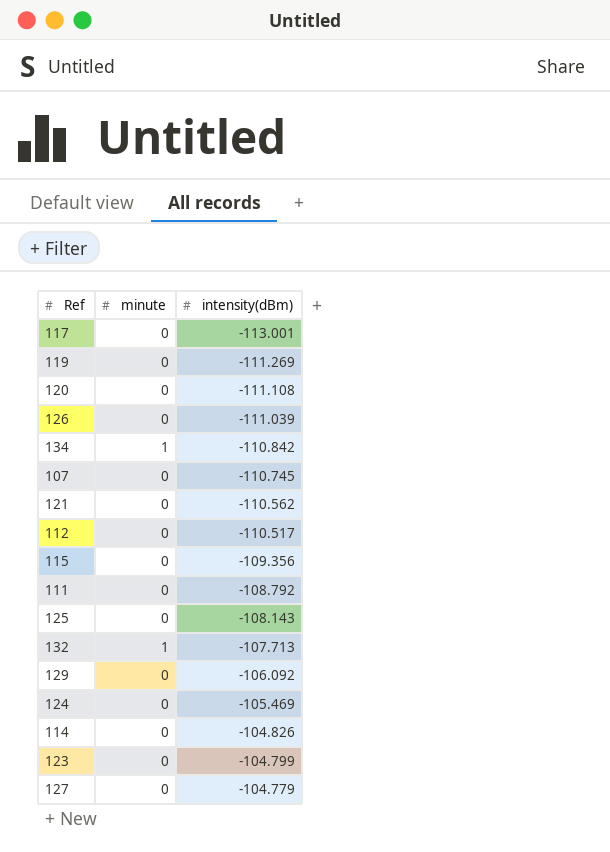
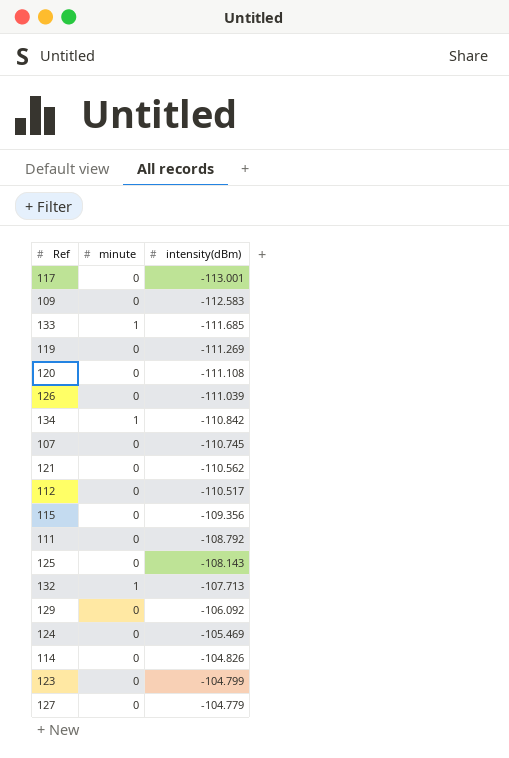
row 109: none -> 0 | -112.583
row 133: none -> 1 | -111.685

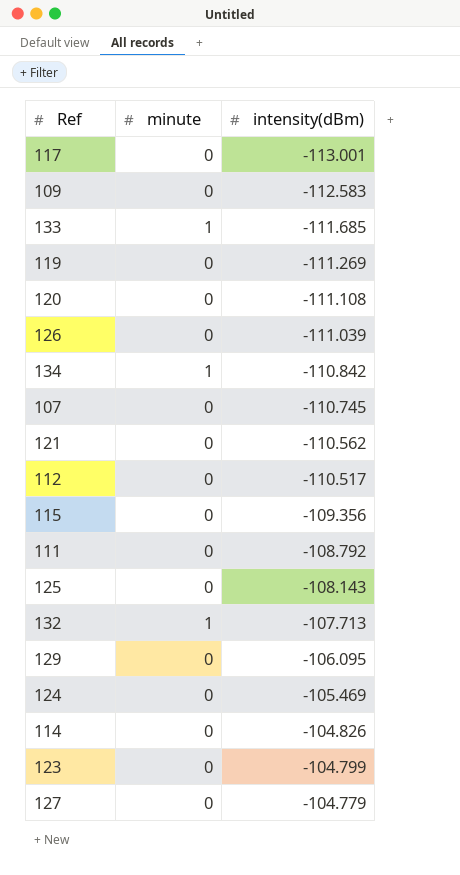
129 | intensity(dBm): -106.092 -> -106.095

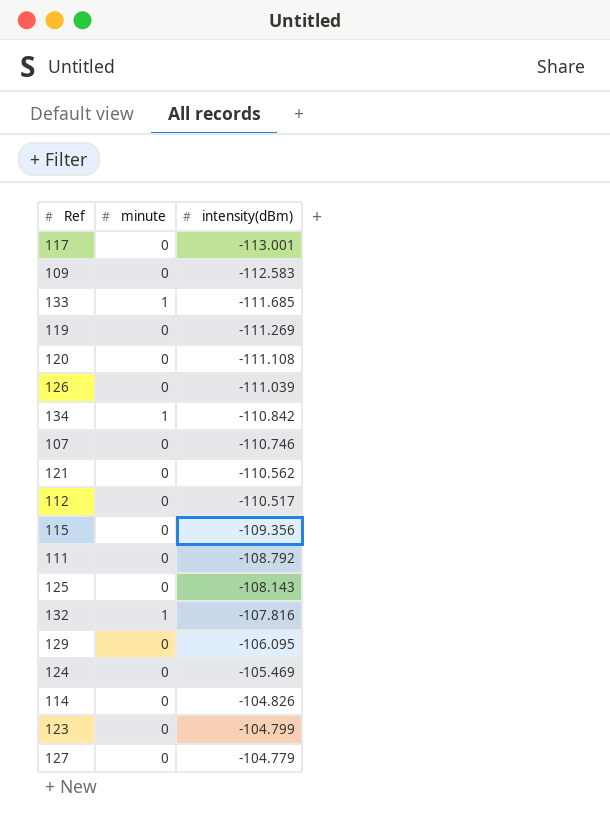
107 | intensity(dBm): -110.745 -> -110.746
132 | intensity(dBm): -107.713 -> -107.816

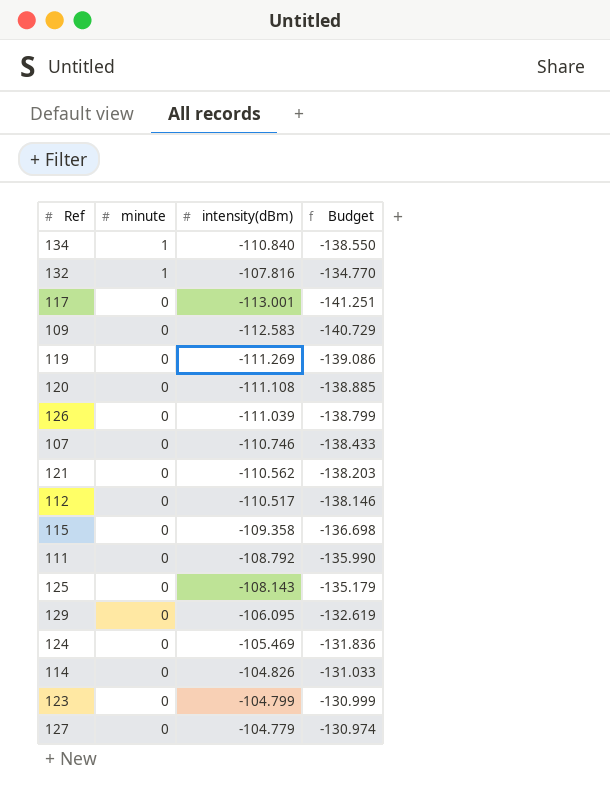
row order: intensity(dBm) ascending -> minute descending
column Budget | formula: none -> [intensity(dBm)] * 1.25
row 133: 1 | -111.685 -> none
134 | intensity(dBm): -110.842 -> -110.840
115 | intensity(dBm): -109.356 -> -109.358

